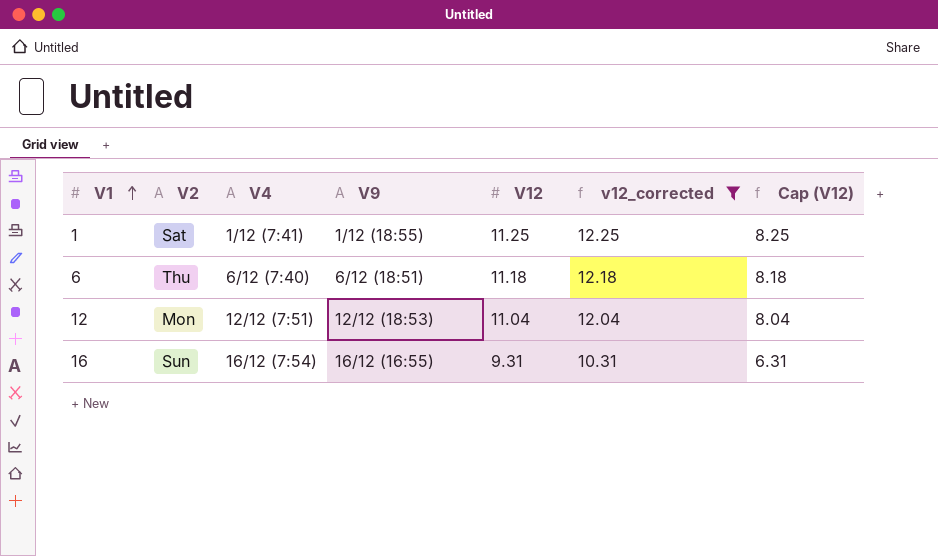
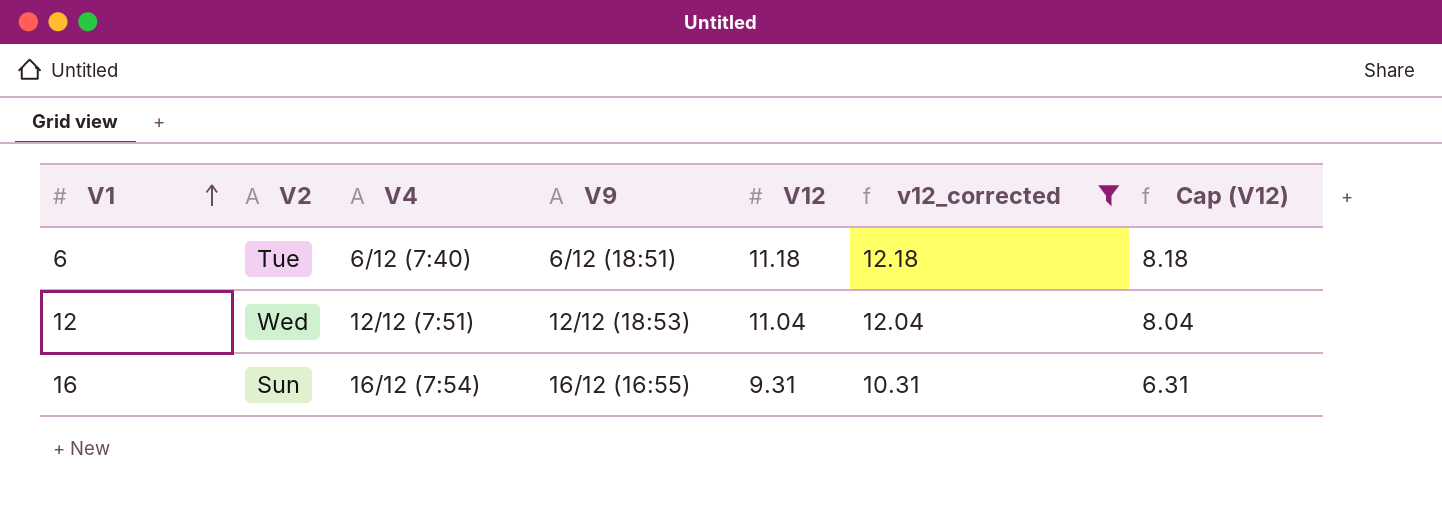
row 1: Sat | 1/12 (7:41) | 1/12 (18:55) | 11.25 | 12.25 | 8.25 -> none
6 | V2: Thu -> Tue
12 | V2: Mon -> Wed

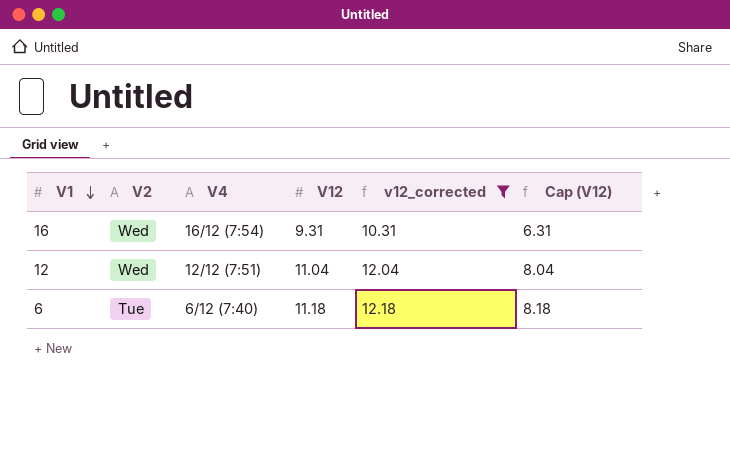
row order: V1 ascending -> V1 descending
column V9 | position: 4 -> none
16 | V2: Sun -> Wed

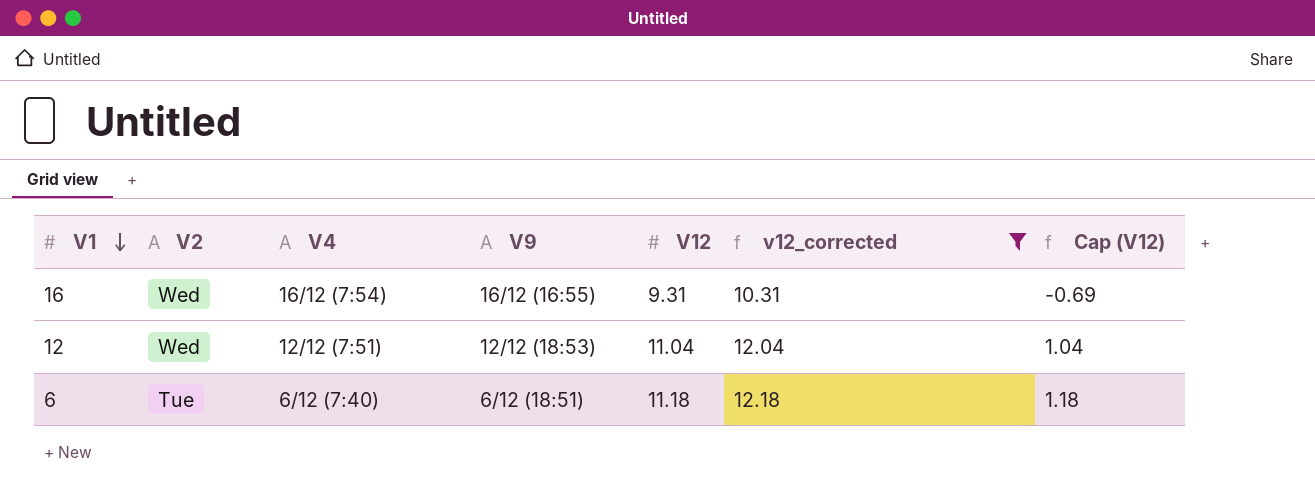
column V9 | position: none -> 4
column Cap (V12) | formula: [V12] - 3 -> [V12] - 10

